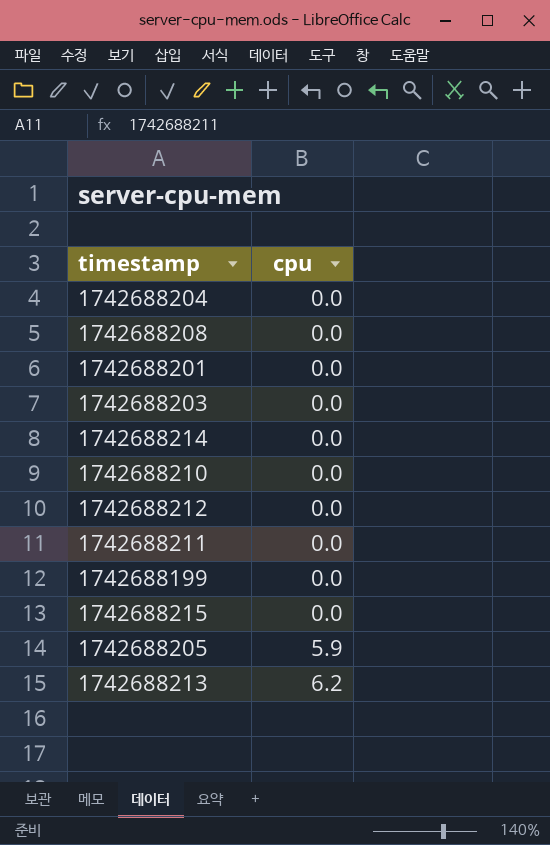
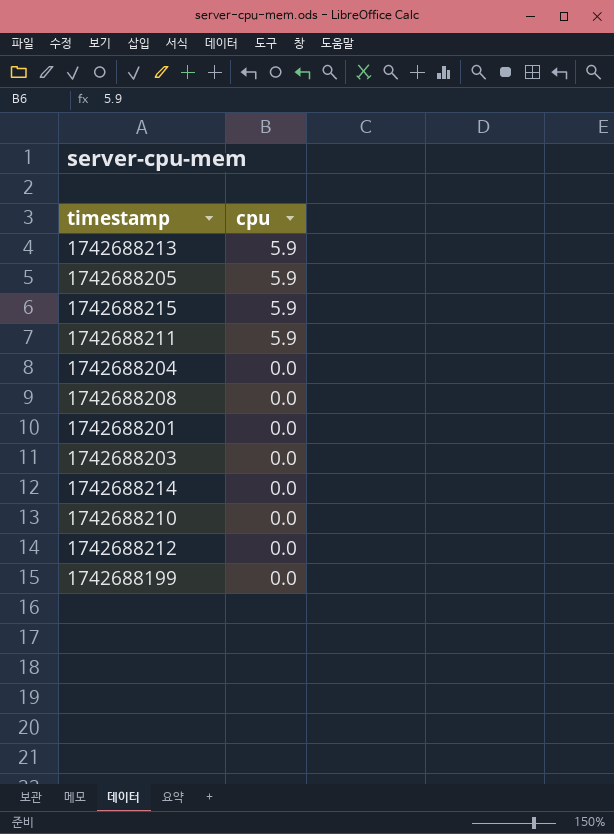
row order: cpu ascending -> cpu descending
1742688213 | cpu: 6.2 -> 5.9
1742688215 | cpu: 0.0 -> 5.9
1742688211 | cpu: 0.0 -> 5.9

